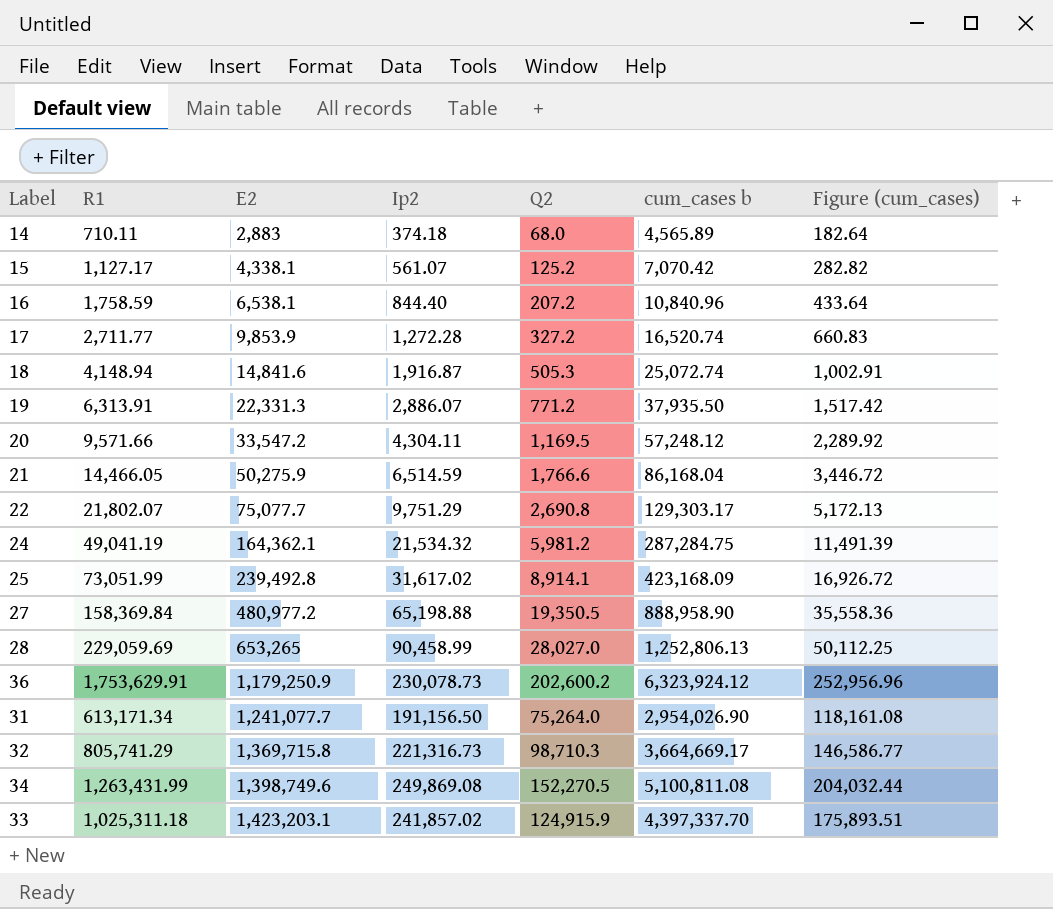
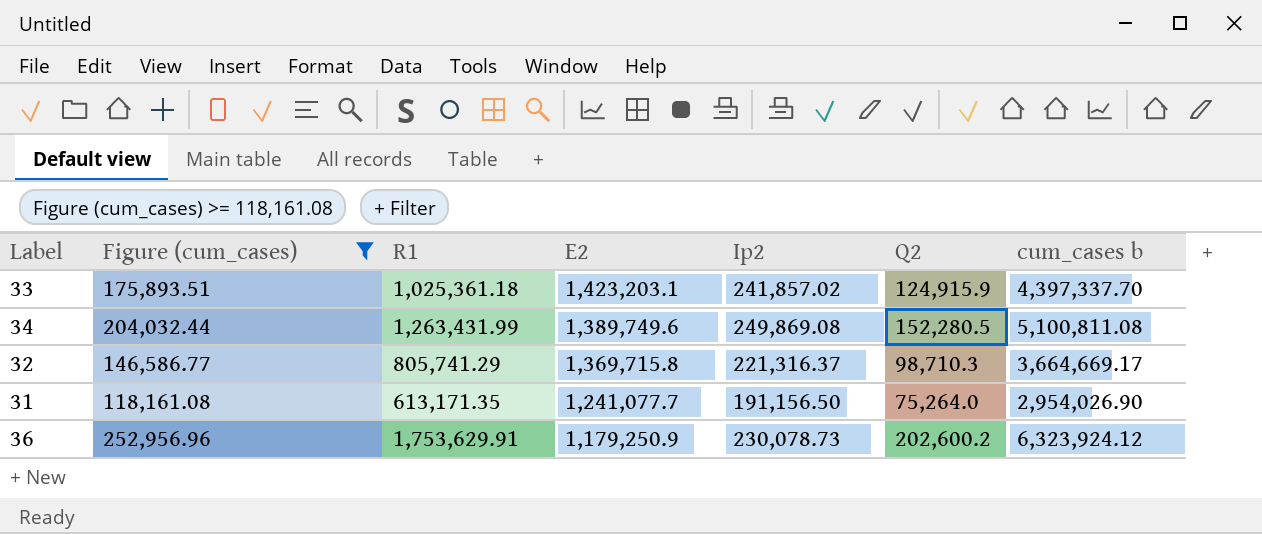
filter: none -> Figure (cum_cases) >= 118,161.08
row order: E2 ascending -> E2 descending
column Figure (cum_cases) | position: 7 -> 2
33 | R1: 1,025,311.18 -> 1,025,361.18
34 | E2: 1,398,749.6 -> 1,389,749.6
34 | Q2: 152,270.5 -> 152,280.5
32 | Ip2: 221,316.73 -> 221,316.37
31 | R1: 613,171.34 -> 613,171.35

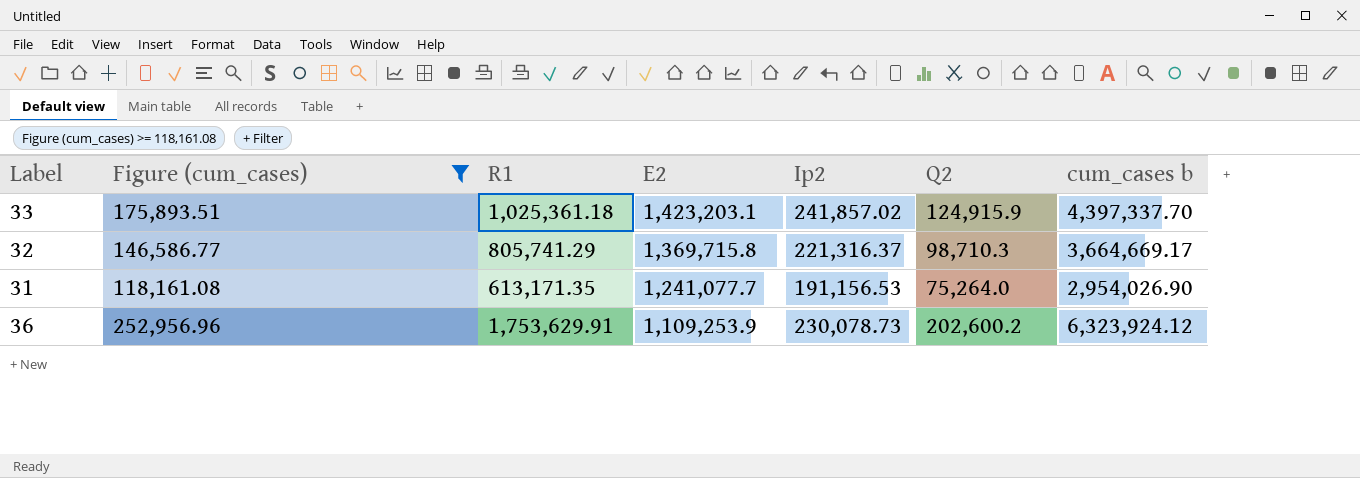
row 34: 204,032.44 | 1,263,431.99 | 1,389,749.6 | 249,869.08 | 152,280.5 | 5,100,811.08 -> none
31 | Ip2: 191,156.50 -> 191,156.53
36 | E2: 1,179,250.9 -> 1,109,253.9

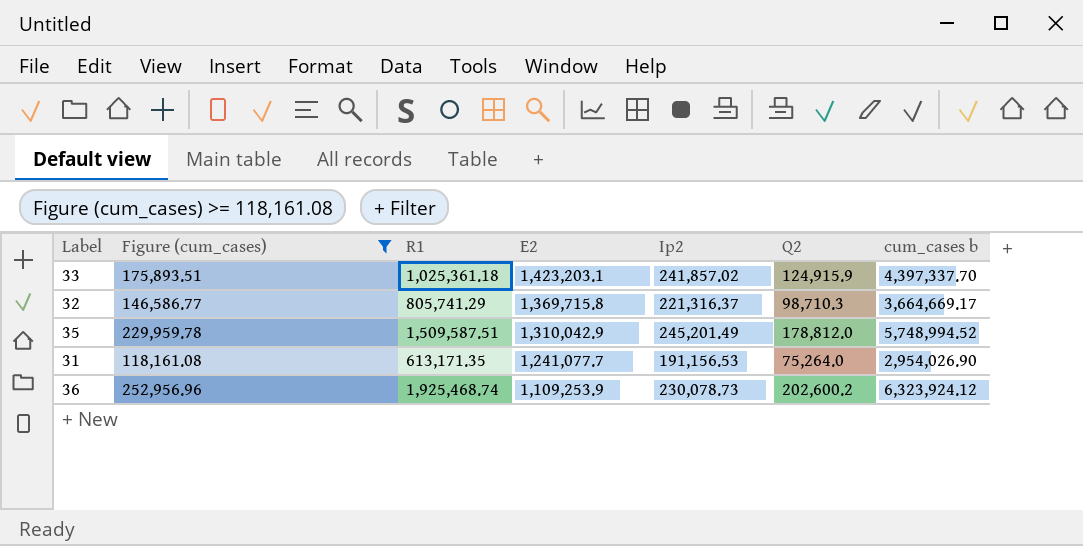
row 35: none -> 229,959.78 | 1,509,587.51 | 1,310,042.9 | 245,201.49 | 178,812.0 | 5,748,994.52
36 | R1: 1,753,629.91 -> 1,925,468.74

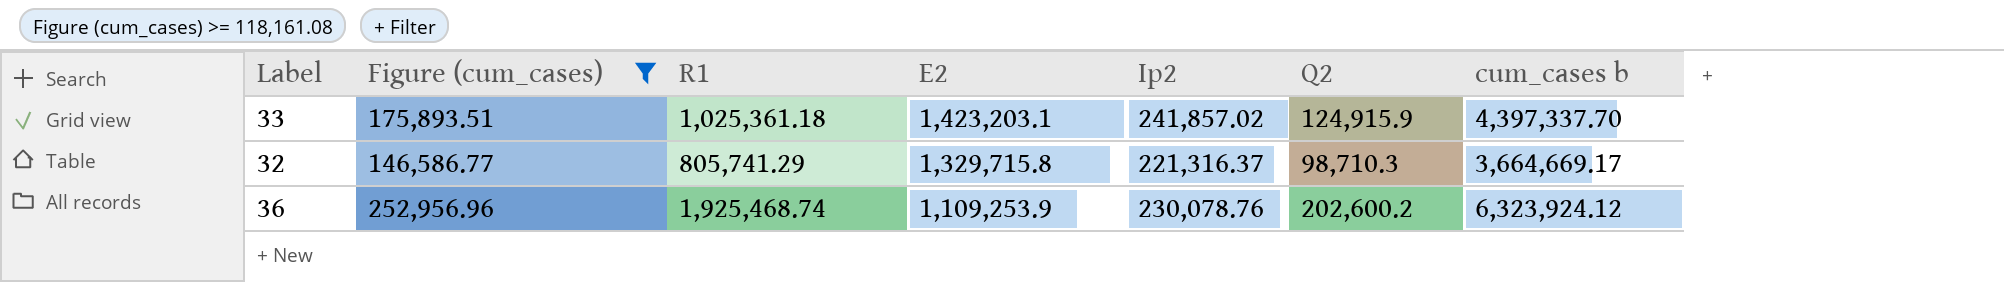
row 35: 229,959.78 | 1,509,587.51 | 1,310,042.9 | 245,201.49 | 178,812.0 | 5,748,994.52 -> none
row 31: 118,161.08 | 613,171.35 | 1,241,077.7 | 191,156.53 | 75,264.0 | 2,954,026.90 -> none
32 | E2: 1,369,715.8 -> 1,329,715.8
36 | Ip2: 230,078.73 -> 230,078.76

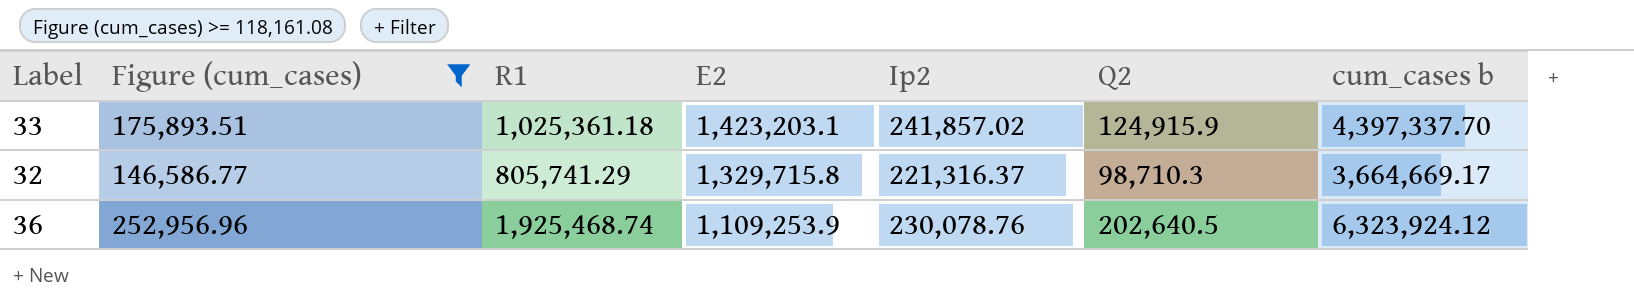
36 | Q2: 202,600.2 -> 202,640.5

